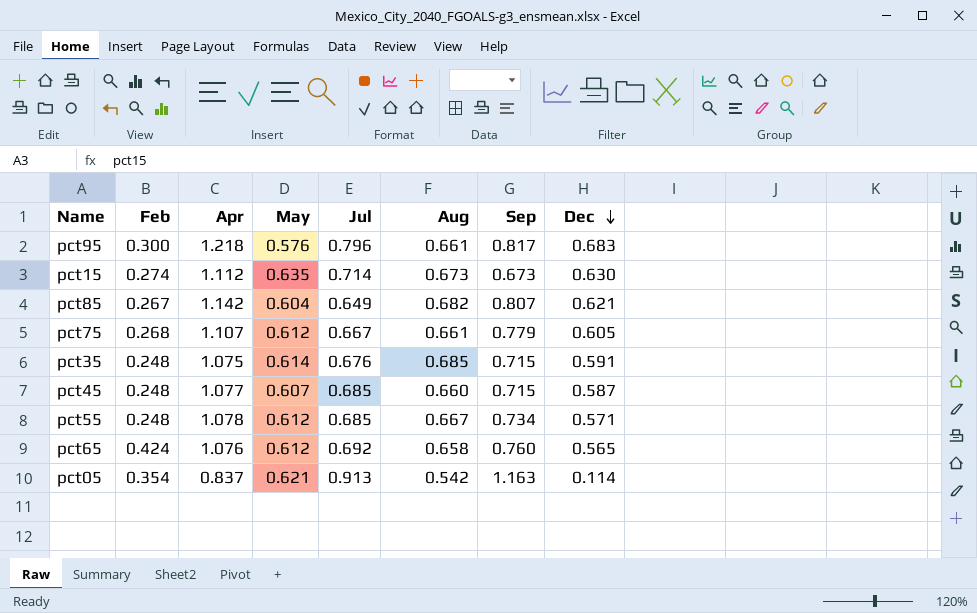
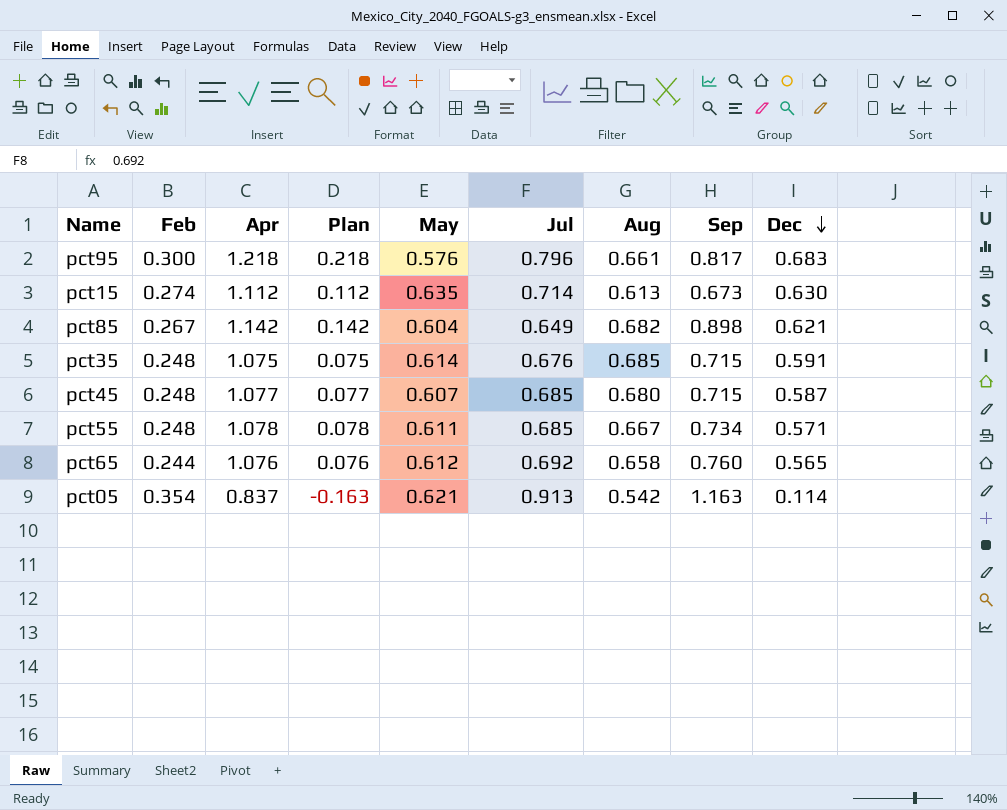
column Plan | formula: none -> [Apr] - 1
row pct75: 0.268 | 1.107 | 0.612 | 0.667 | 0.661 | 0.779 | 0.605 -> none
pct15 | Aug: 0.673 -> 0.613
pct85 | Sep: 0.807 -> 0.898
pct45 | Aug: 0.660 -> 0.680
pct55 | May: 0.612 -> 0.611
pct65 | Feb: 0.424 -> 0.244

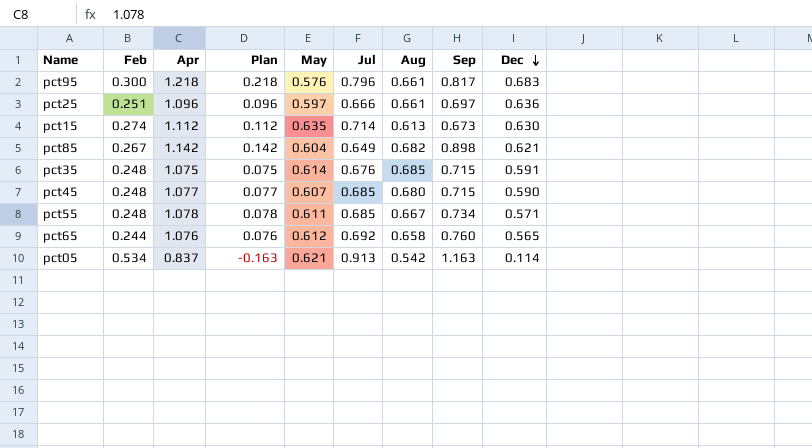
row pct25: none -> 0.251 | 1.096 | 0.096 | 0.597 | 0.666 | 0.661 | 0.697 | 0.636
pct45 | Dec: 0.587 -> 0.590
pct05 | Feb: 0.354 -> 0.534

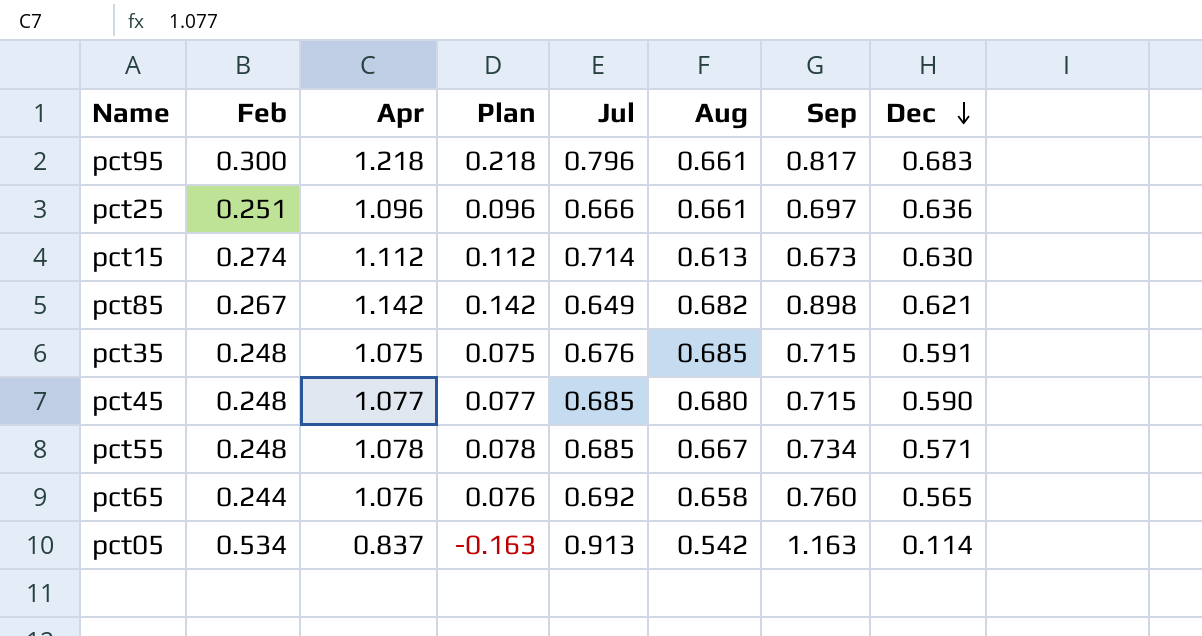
column May | position: 5 -> none

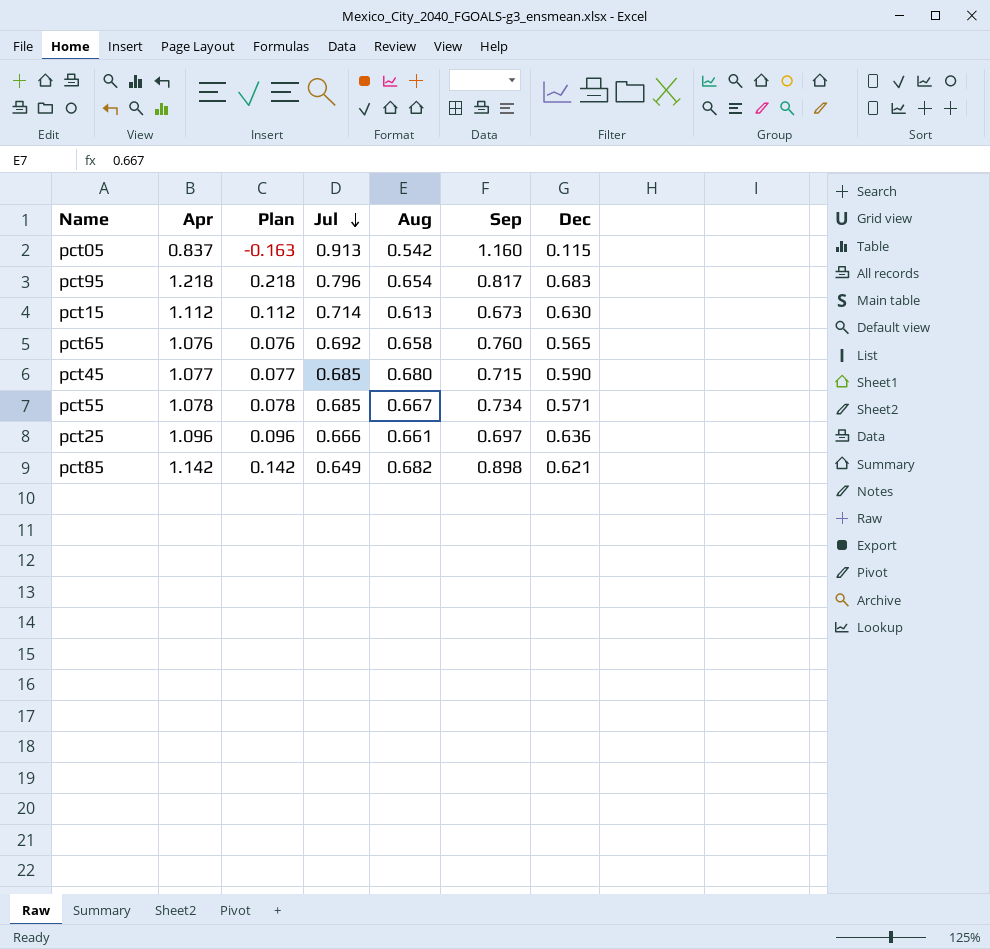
row order: Dec descending -> Jul descending
column Feb | position: 2 -> none
row pct35: 0.248 | 1.075 | 0.075 | 0.676 | 0.685 | 0.715 | 0.591 -> none
pct05 | Sep: 1.163 -> 1.160
pct05 | Dec: 0.114 -> 0.115
pct95 | Aug: 0.661 -> 0.654

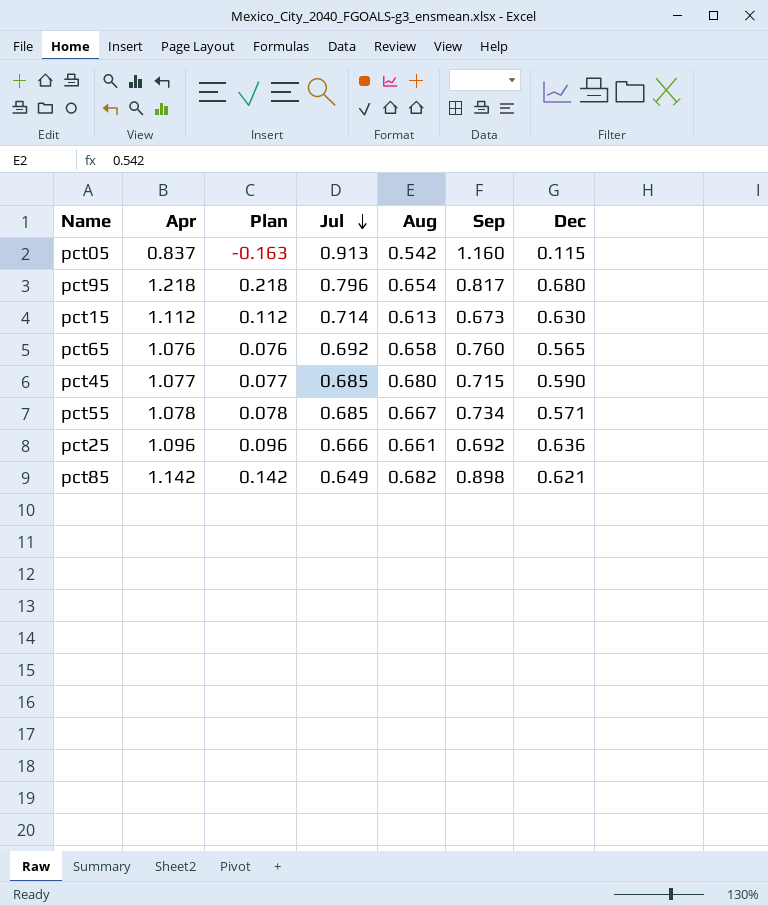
pct95 | Dec: 0.683 -> 0.680
pct25 | Sep: 0.697 -> 0.692

